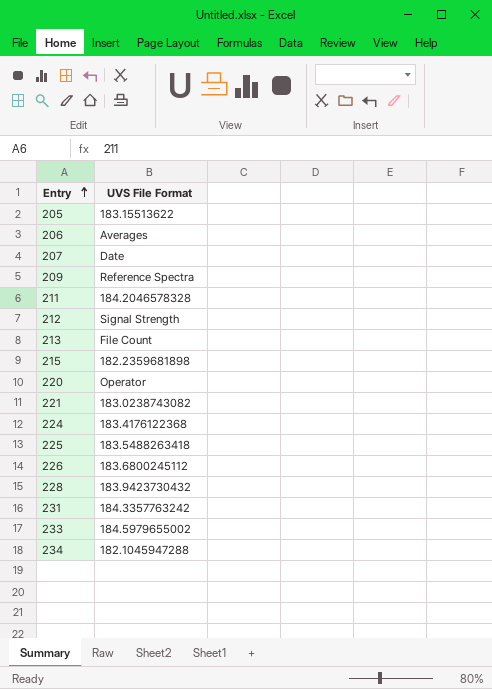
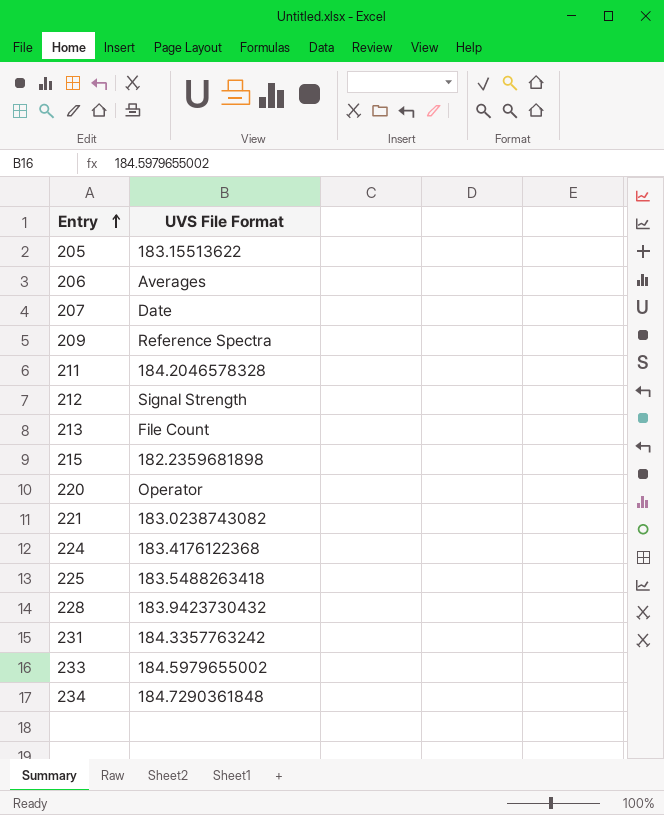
row 226: 183.6800245112 -> none
234 | UVS File Format: 182.1045947288 -> 184.7290361848

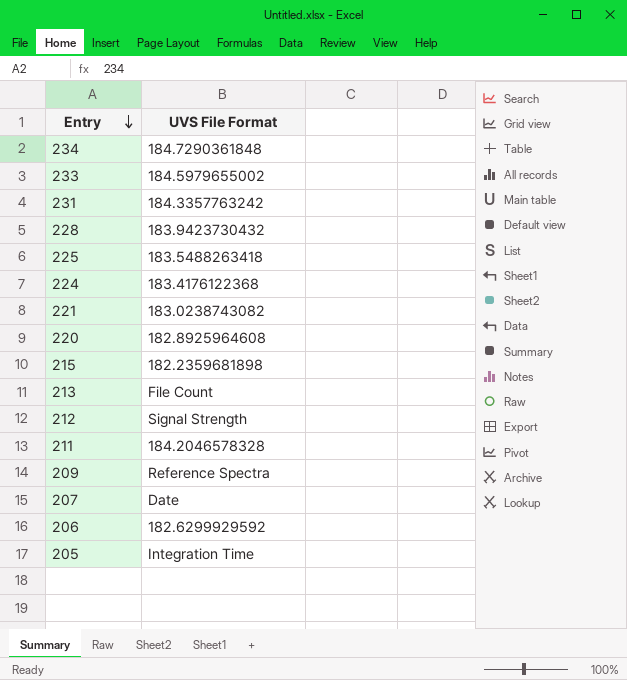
row order: Entry ascending -> Entry descending
220 | UVS File Format: Operator -> 182.8925964608
206 | UVS File Format: Averages -> 182.6299929592
205 | UVS File Format: 183.15513622 -> Integration Time

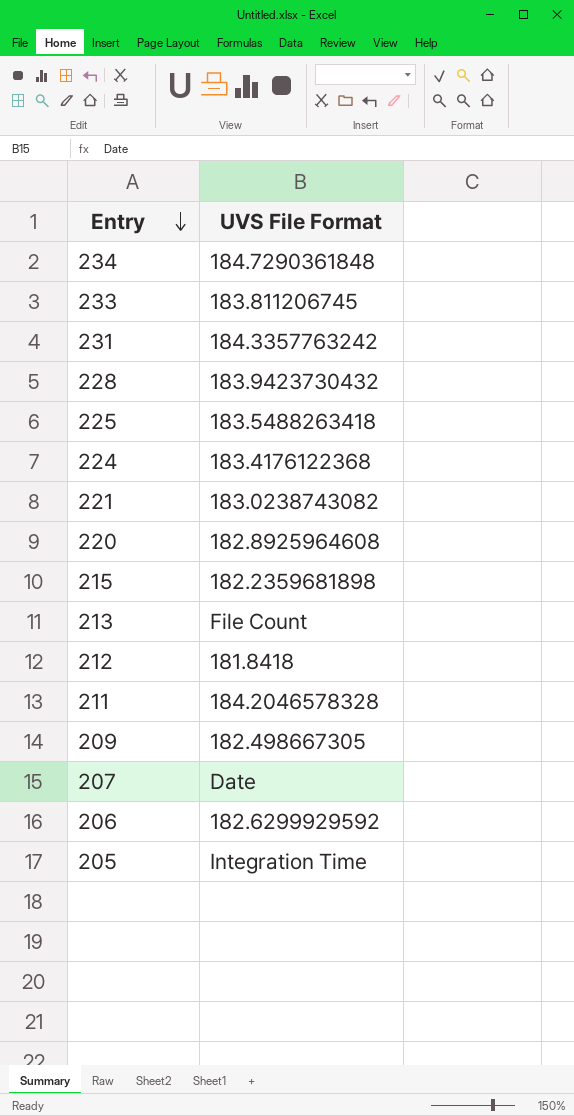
233 | UVS File Format: 184.5979655002 -> 183.811206745
212 | UVS File Format: Signal Strength -> 181.8418
209 | UVS File Format: Reference Spectra -> 182.498667305

